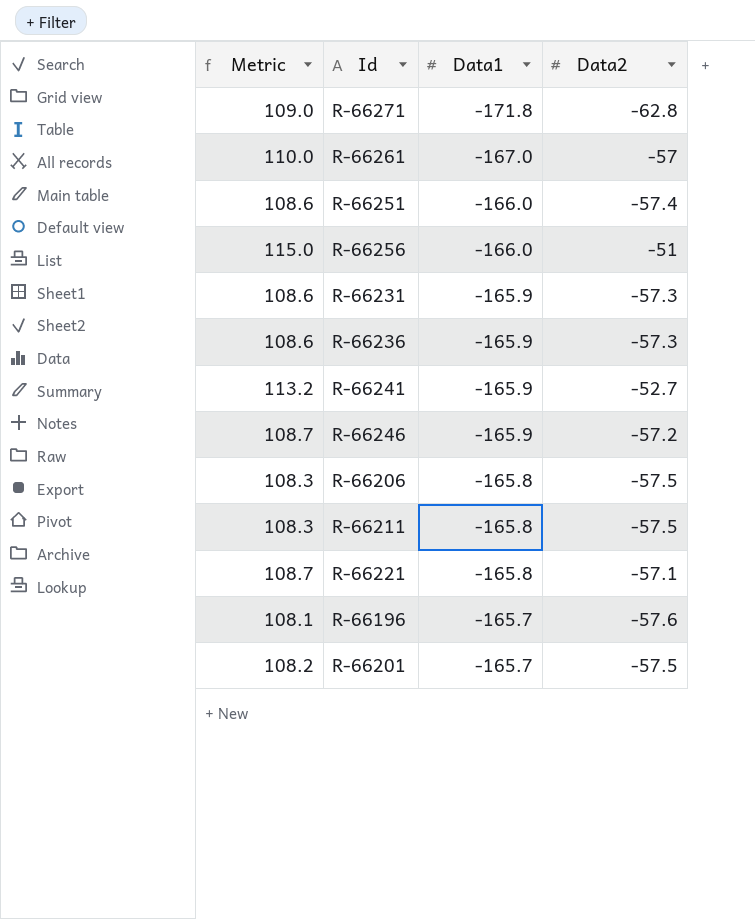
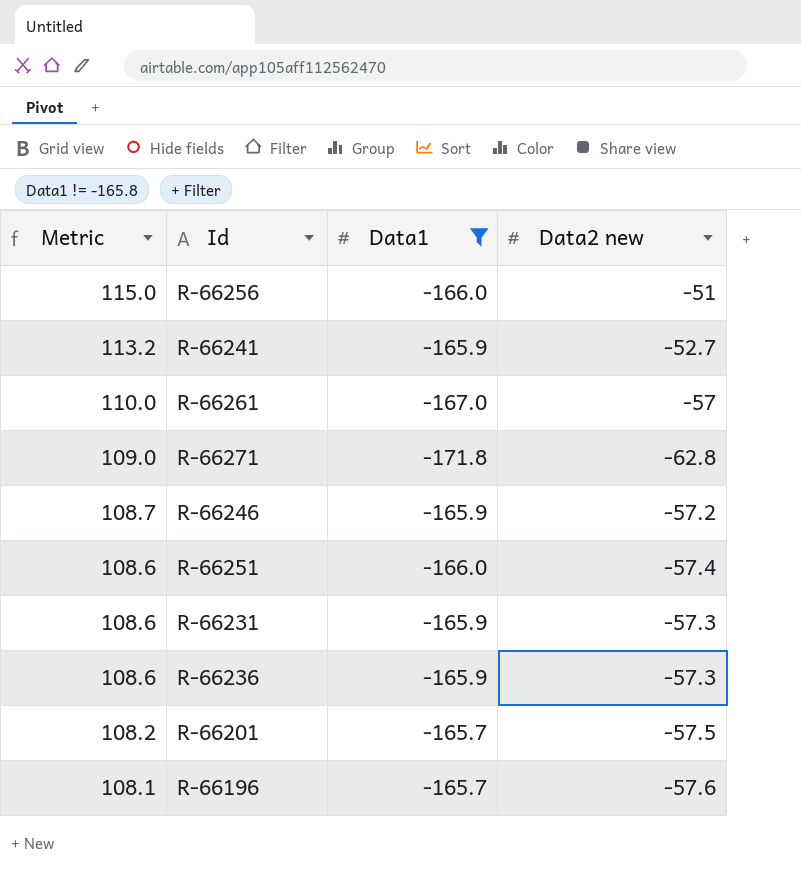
filter: none -> Data1 != -165.8
row order: Data1 ascending -> Metric descending
column name: Data2 -> Data2 new

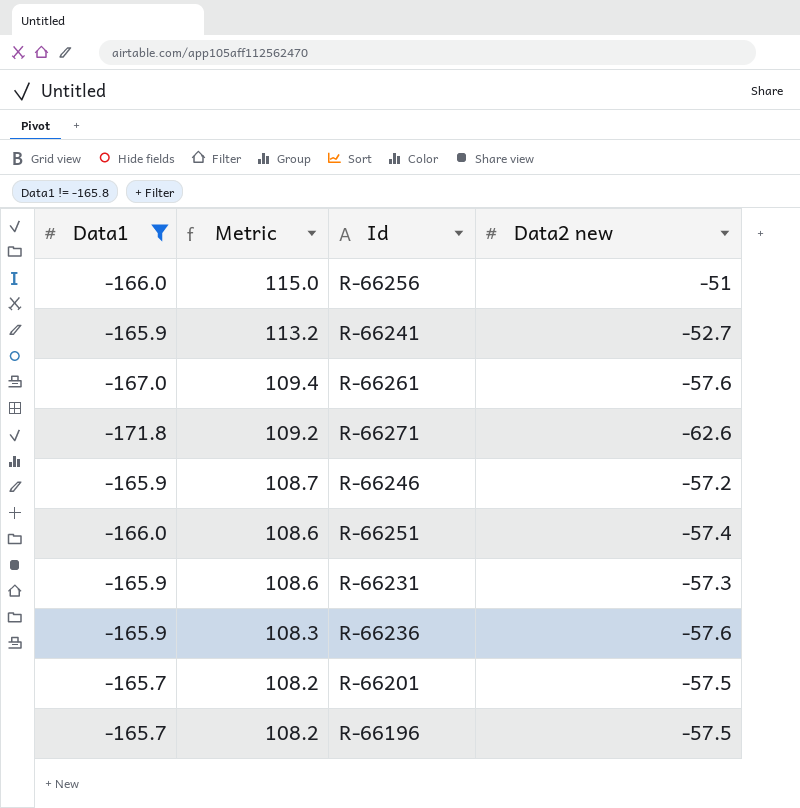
column Data1 | position: 3 -> 1
R-66261 | Metric: 110.0 -> 109.4
R-66261 | Data2 new: -57 -> -57.6
R-66271 | Metric: 109.0 -> 109.2
R-66271 | Data2 new: -62.8 -> -62.6
R-66236 | Metric: 108.6 -> 108.3
R-66236 | Data2 new: -57.3 -> -57.6
R-66196 | Metric: 108.1 -> 108.2
R-66196 | Data2 new: -57.6 -> -57.5

